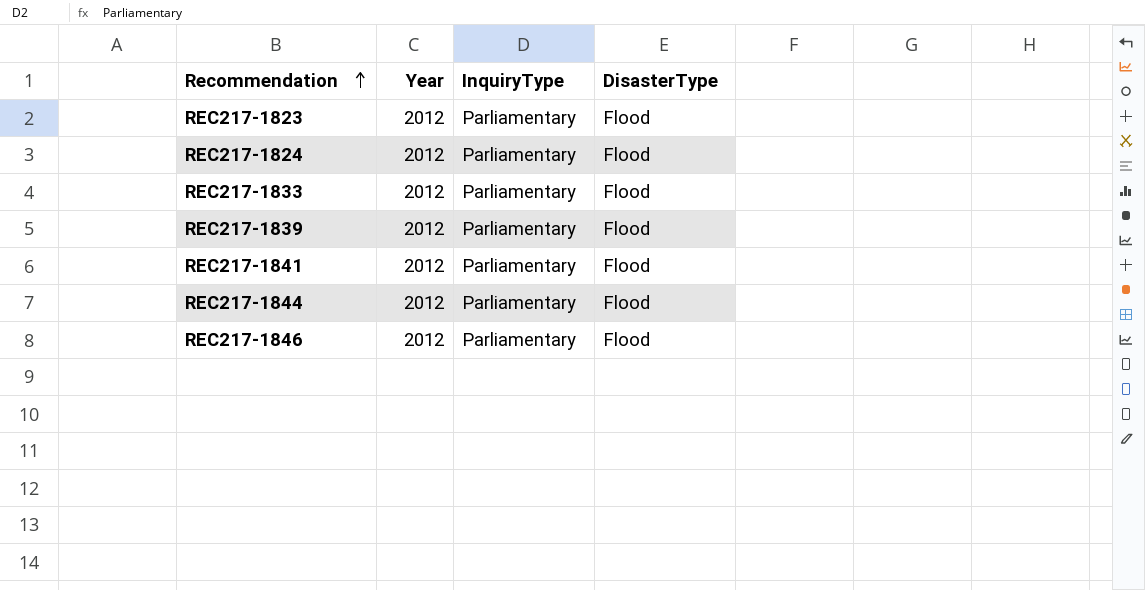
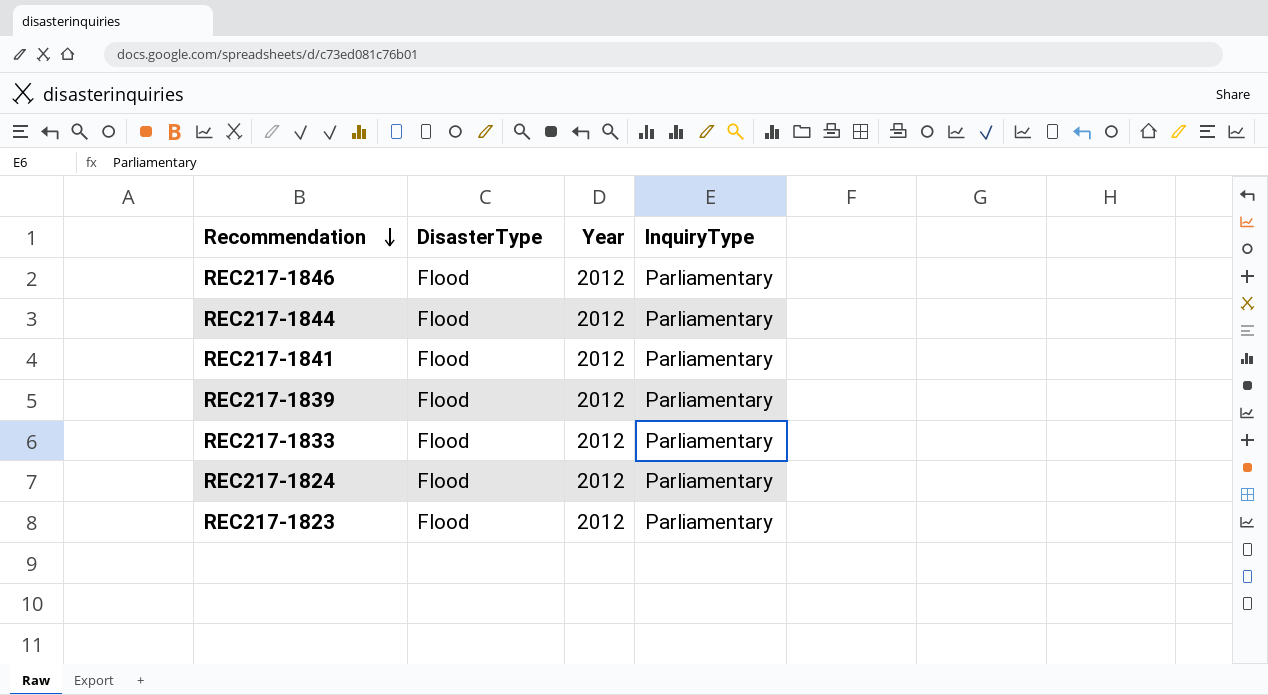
row order: Recommendation ascending -> Recommendation descending
column DisasterType | position: 4 -> 2

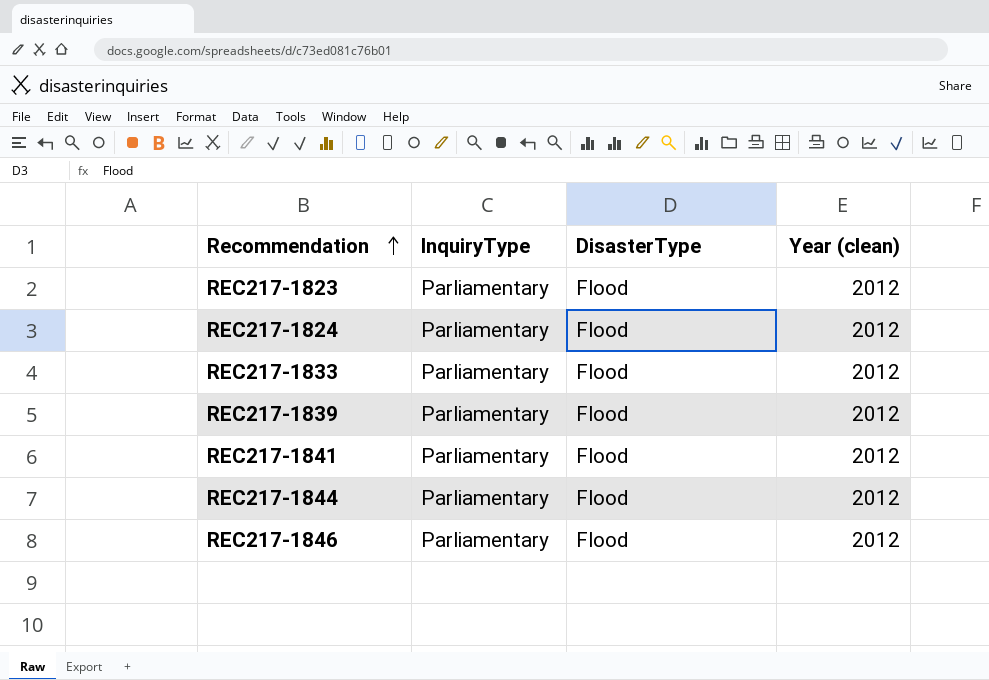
row order: Recommendation descending -> Recommendation ascending
column InquiryType | position: 4 -> 2
column name: Year -> Year (clean)

